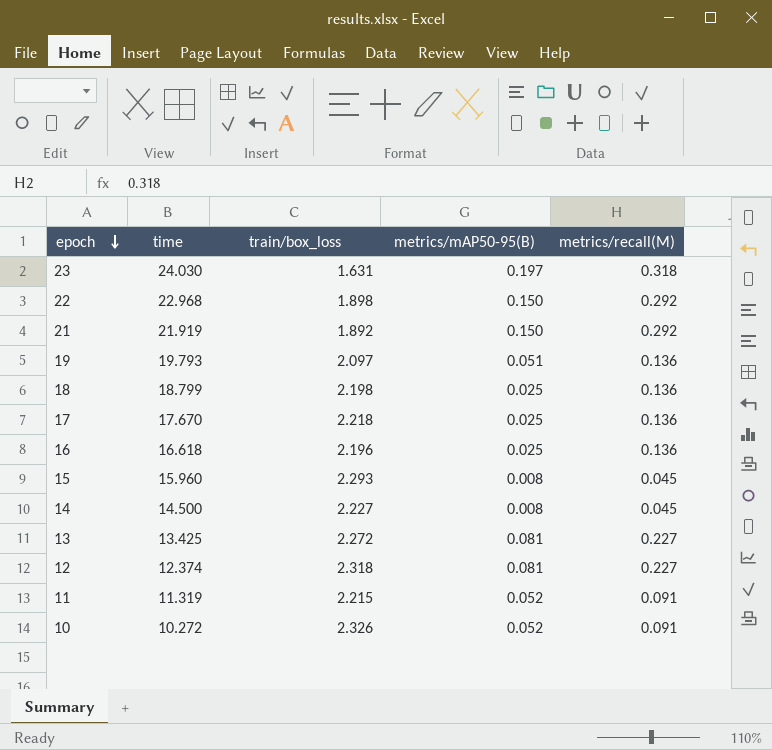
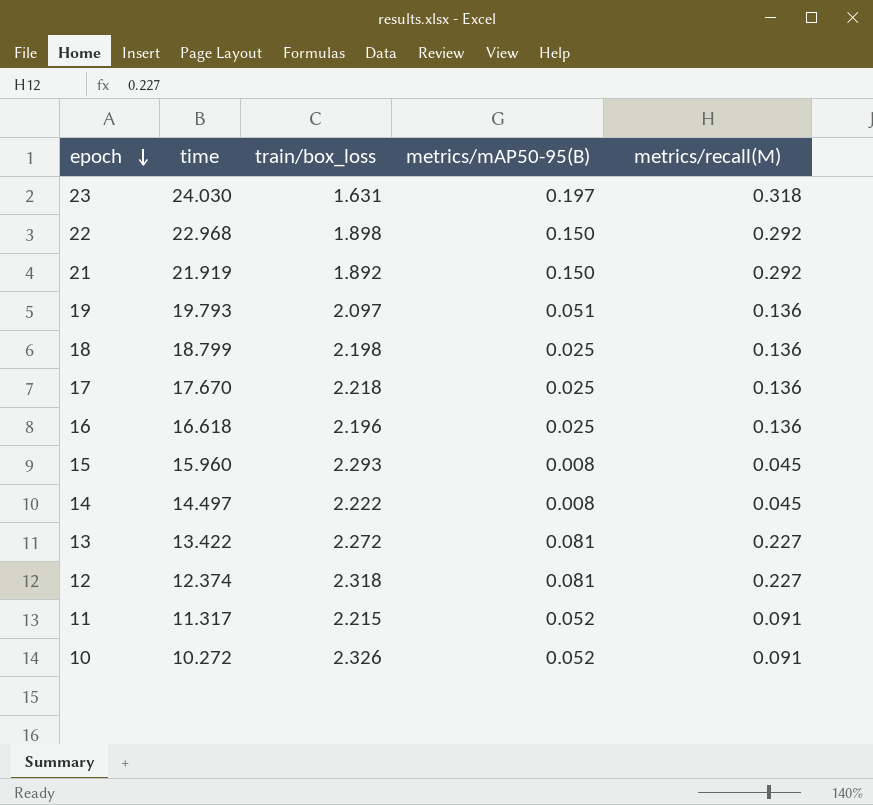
14 | time: 14.500 -> 14.497
14 | train/box_loss: 2.227 -> 2.222
13 | time: 13.425 -> 13.422
11 | time: 11.319 -> 11.317

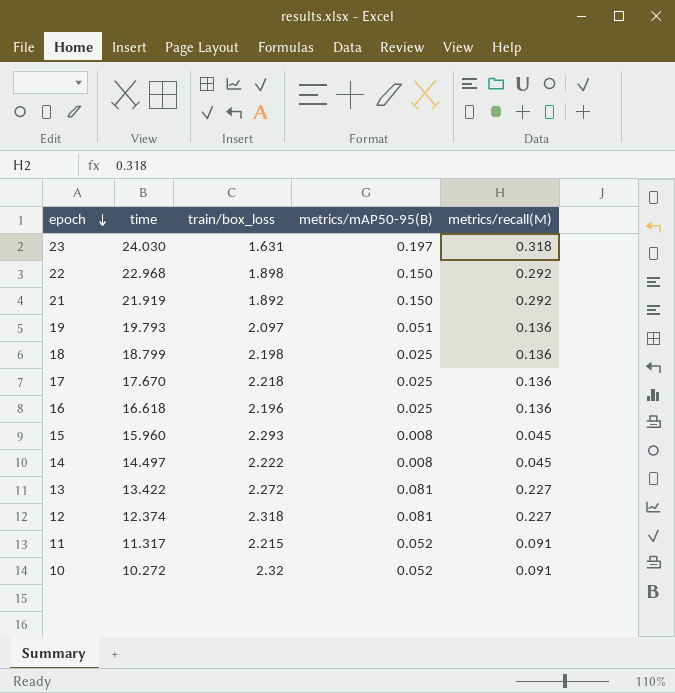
10 | train/box_loss: 2.326 -> 2.32

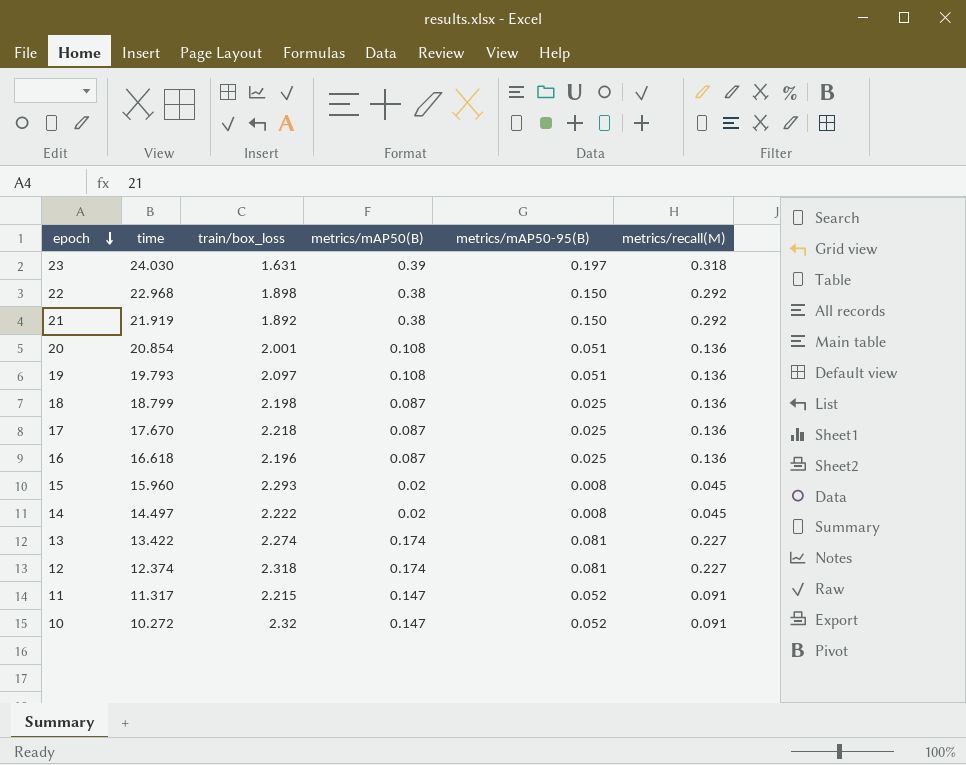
column metrics/mAP50(B) | position: none -> 4
row 20: none -> 20.854 | 2.001 | 0.108 | 0.051 | 0.136
13 | train/box_loss: 2.272 -> 2.274

